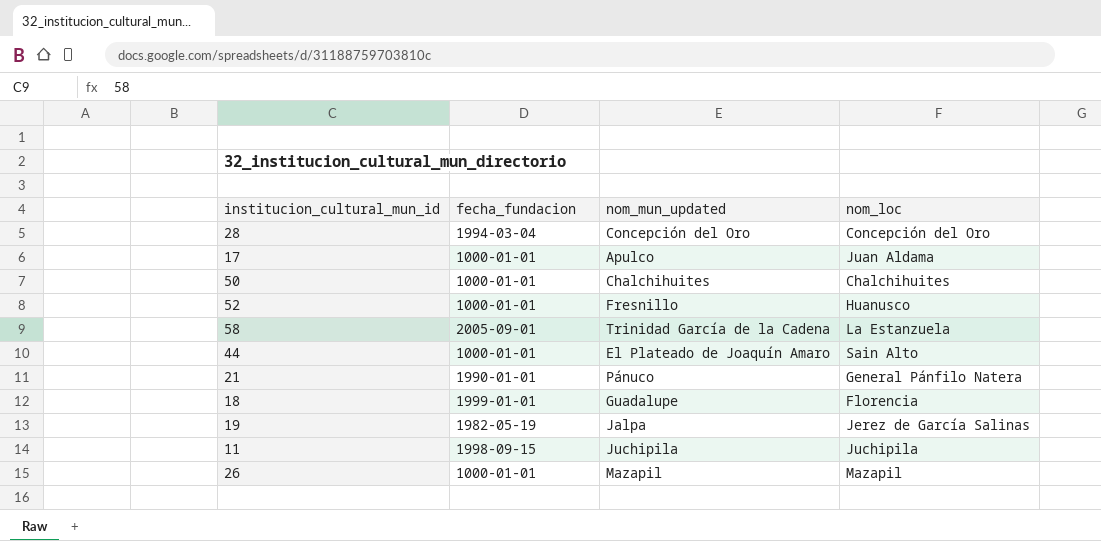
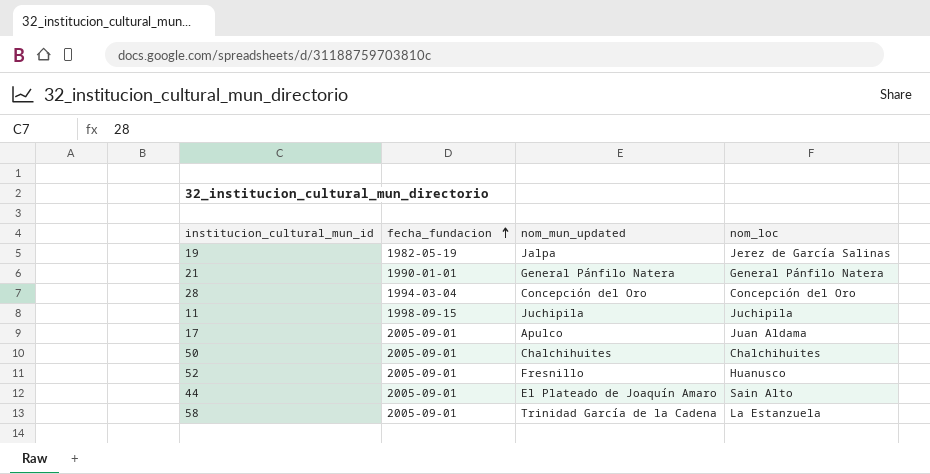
row order: none -> fecha_fundacion ascending
row 18: 1999-01-01 | Guadalupe | Florencia -> none
row 26: 1000-01-01 | Mazapil | Mazapil -> none
21 | nom_mun_updated: Pánuco -> General Pánfilo Natera
17 | fecha_fundacion: 1000-01-01 -> 2005-09-01
50 | fecha_fundacion: 1000-01-01 -> 2005-09-01
52 | fecha_fundacion: 1000-01-01 -> 2005-09-01
44 | fecha_fundacion: 1000-01-01 -> 2005-09-01

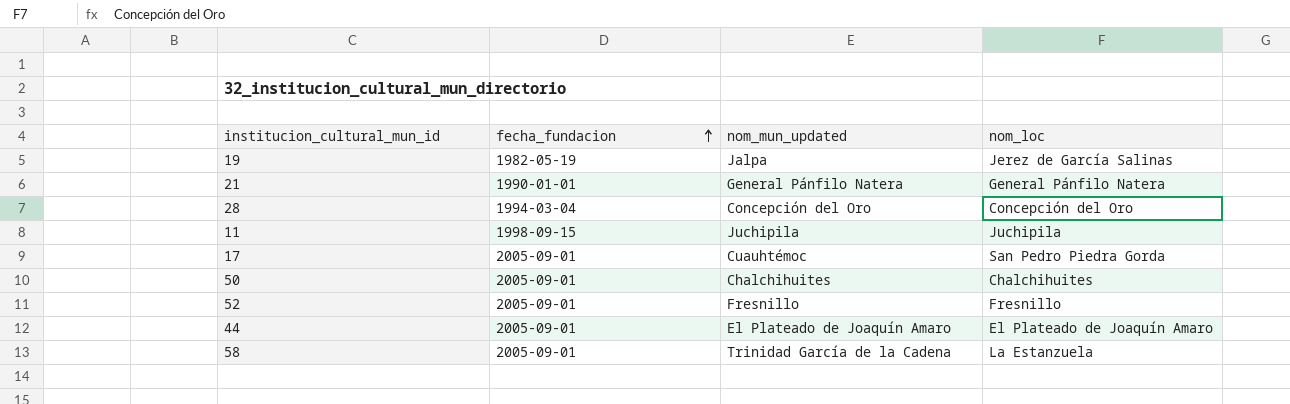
17 | nom_mun_updated: Apulco -> Cuauhtémoc
17 | nom_loc: Juan Aldama -> San Pedro Piedra Gorda
52 | nom_loc: Huanusco -> Fresnillo
44 | nom_loc: Sain Alto -> El Plateado de Joaquín Amaro

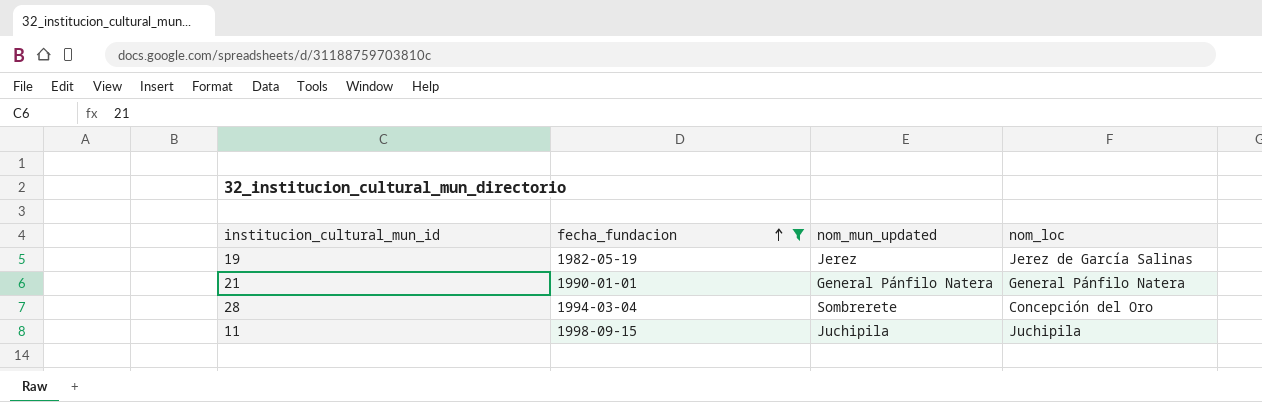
filter: none -> fecha_fundacion != 2005-09-01
19 | nom_mun_updated: Jalpa -> Jerez
28 | nom_mun_updated: Concepción del Oro -> Sombrerete

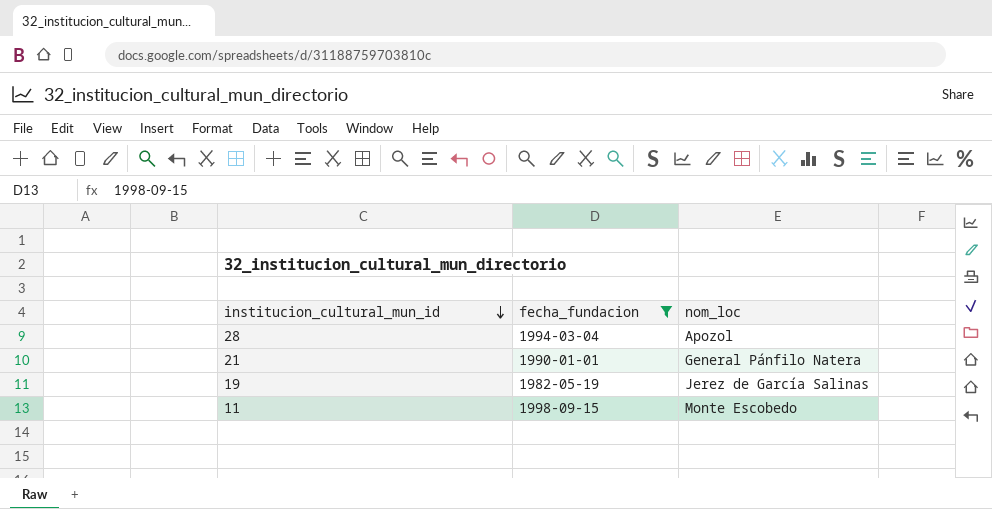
row order: fecha_fundacion ascending -> institucion_cultural_mun_id descending
column nom_mun_updated | position: 3 -> none
28 | nom_loc: Concepción del Oro -> Apozol
11 | nom_loc: Juchipila -> Monte Escobedo

